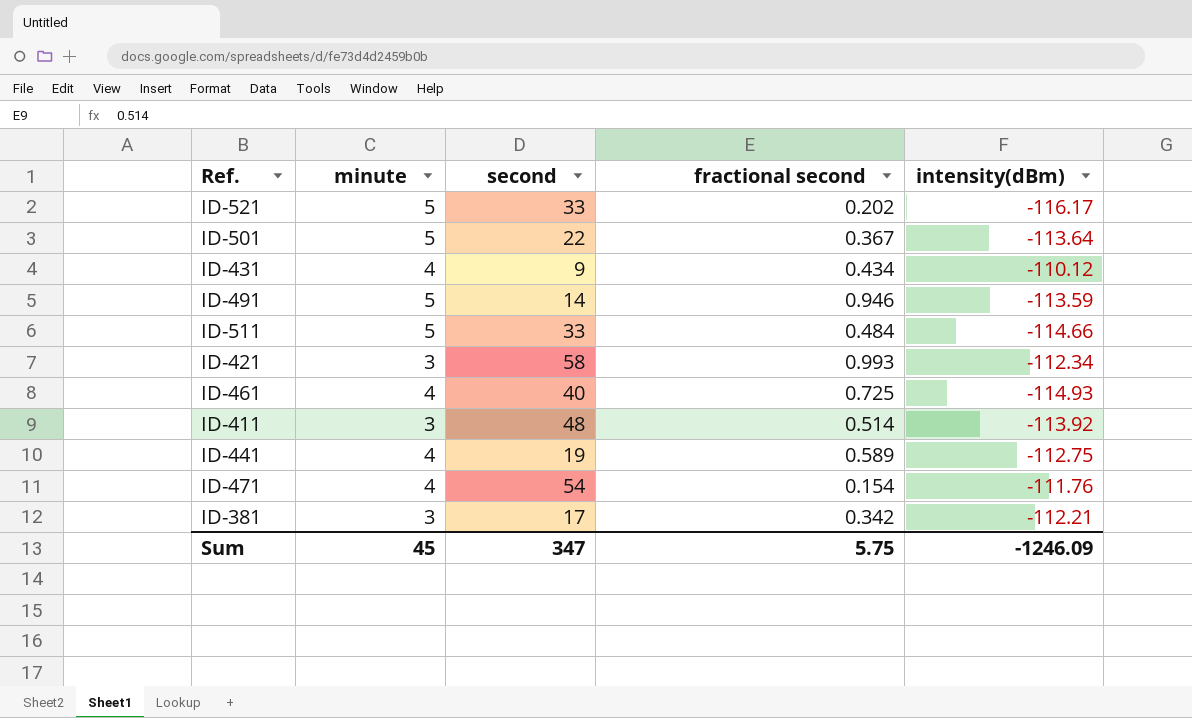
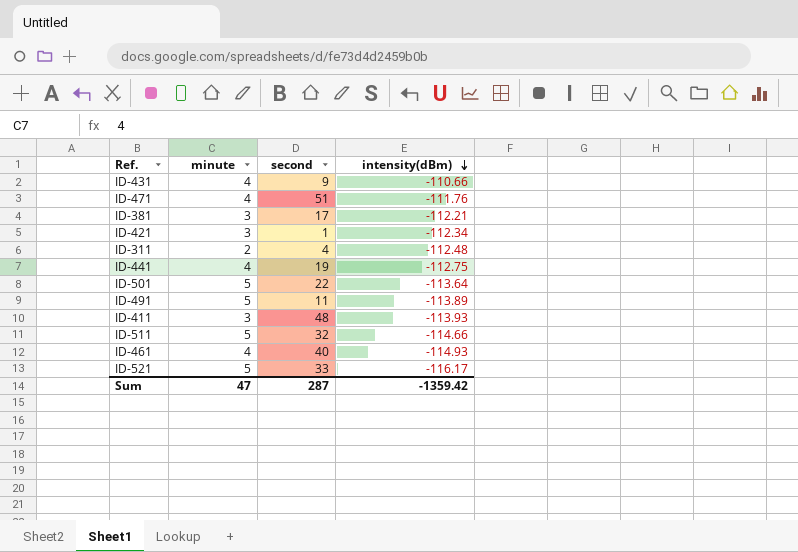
row order: none -> intensity(dBm) descending
column fractional second | position: 4 -> none
ID-431 | intensity(dBm): -110.12 -> -110.66
ID-471 | second: 54 -> 51
ID-421 | second: 58 -> 1
row ID-311: none -> 2 | 4 | -112.48
ID-491 | second: 14 -> 11
ID-491 | intensity(dBm): -113.59 -> -113.89
ID-411 | intensity(dBm): -113.92 -> -113.93
ID-511 | second: 33 -> 32
Sum | minute: 45 -> 47
Sum | second: 347 -> 287
Sum | intensity(dBm): -1246.09 -> -1359.42

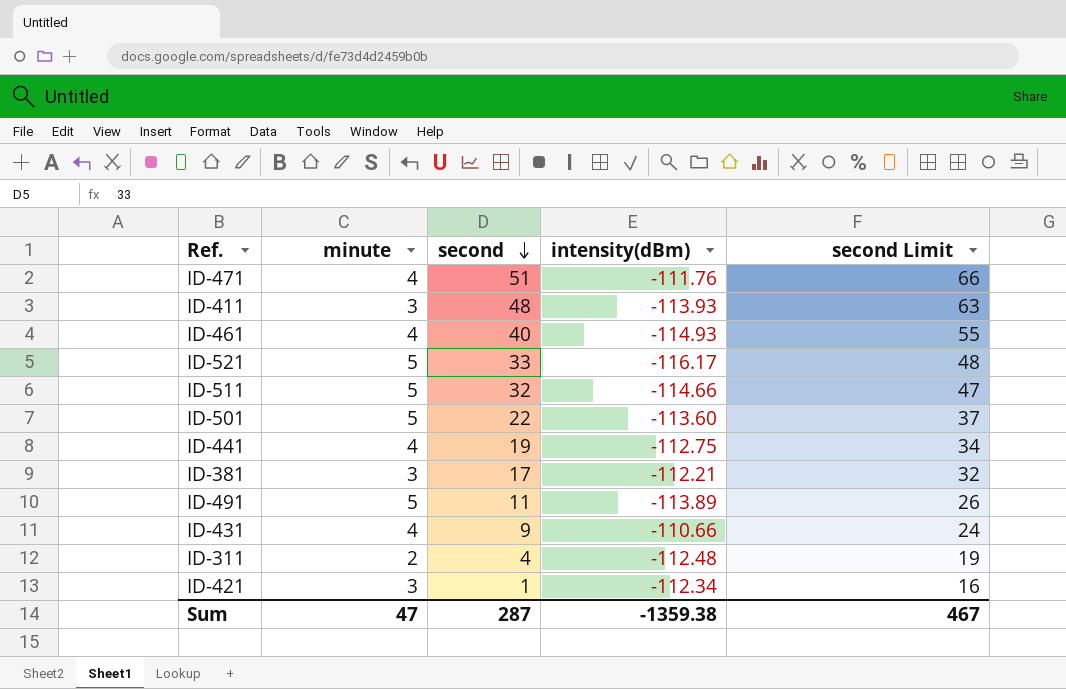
row order: intensity(dBm) descending -> second descending
column second Limit | formula: none -> [second] + 15
ID-501 | intensity(dBm): -113.64 -> -113.60
Sum | intensity(dBm): -1359.42 -> -1359.38

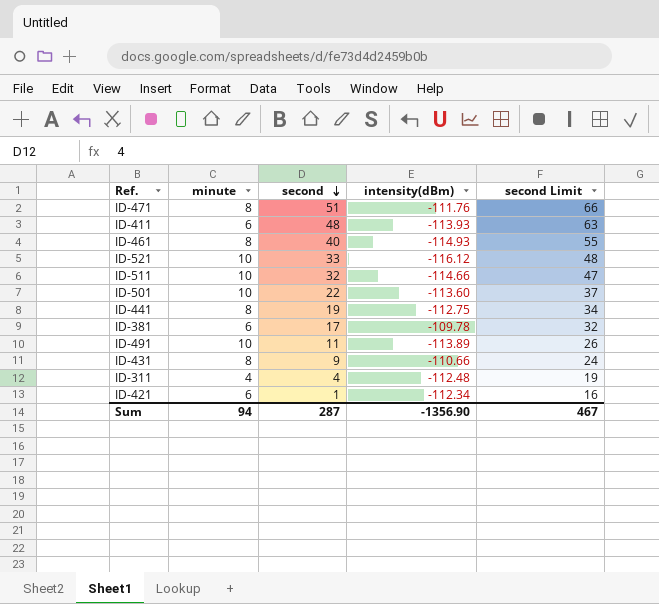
ID-471 | minute: 4 -> 8
ID-411 | minute: 3 -> 6
ID-461 | minute: 4 -> 8
ID-521 | minute: 5 -> 10
ID-521 | intensity(dBm): -116.17 -> -116.12
ID-511 | minute: 5 -> 10
ID-501 | minute: 5 -> 10
ID-441 | minute: 4 -> 8
ID-381 | minute: 3 -> 6
ID-381 | intensity(dBm): -112.21 -> -109.78
ID-491 | minute: 5 -> 10
ID-431 | minute: 4 -> 8
ID-311 | minute: 2 -> 4
ID-421 | minute: 3 -> 6
Sum | minute: 47 -> 94
Sum | intensity(dBm): -1359.38 -> -1356.90

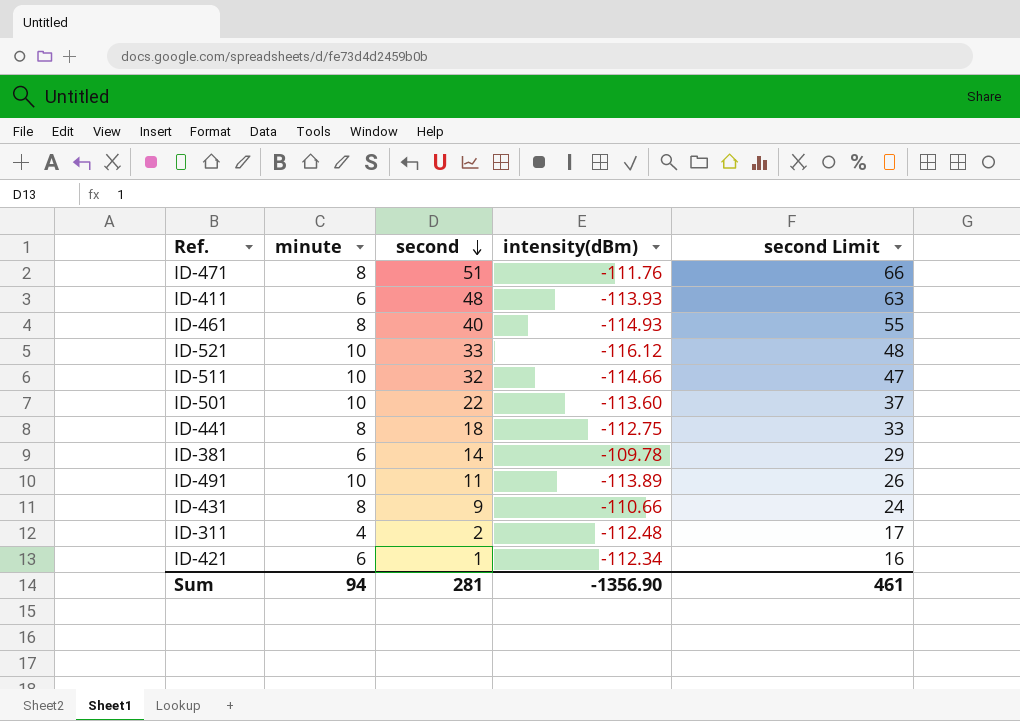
ID-441 | second: 19 -> 18
ID-441 | second Limit: 34 -> 33
ID-381 | second: 17 -> 14
ID-381 | second Limit: 32 -> 29
ID-311 | second: 4 -> 2
ID-311 | second Limit: 19 -> 17
Sum | second: 287 -> 281
Sum | second Limit: 467 -> 461

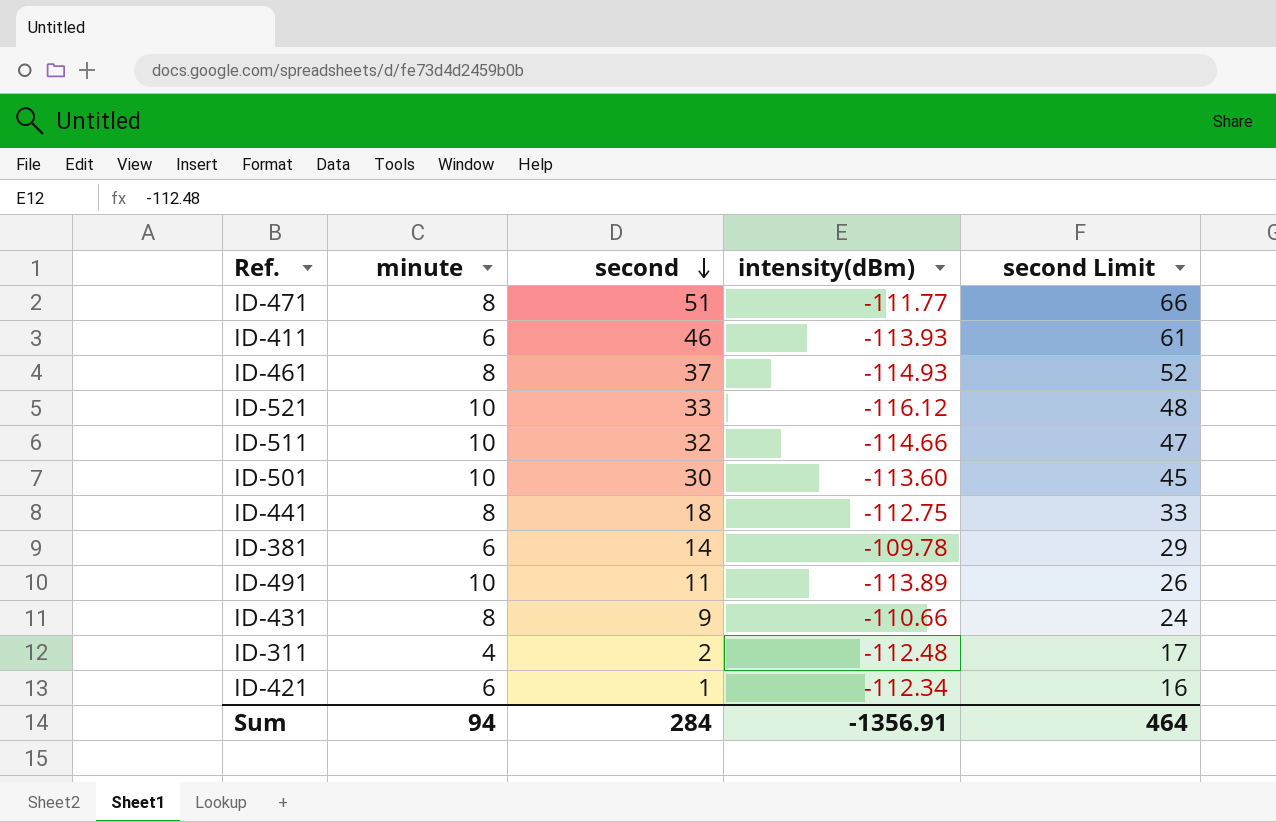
ID-471 | intensity(dBm): -111.76 -> -111.77
ID-411 | second: 48 -> 46
ID-411 | second Limit: 63 -> 61
ID-461 | second: 40 -> 37
ID-461 | second Limit: 55 -> 52
ID-501 | second: 22 -> 30
ID-501 | second Limit: 37 -> 45
Sum | second: 281 -> 284
Sum | intensity(dBm): -1356.90 -> -1356.91
Sum | second Limit: 461 -> 464

